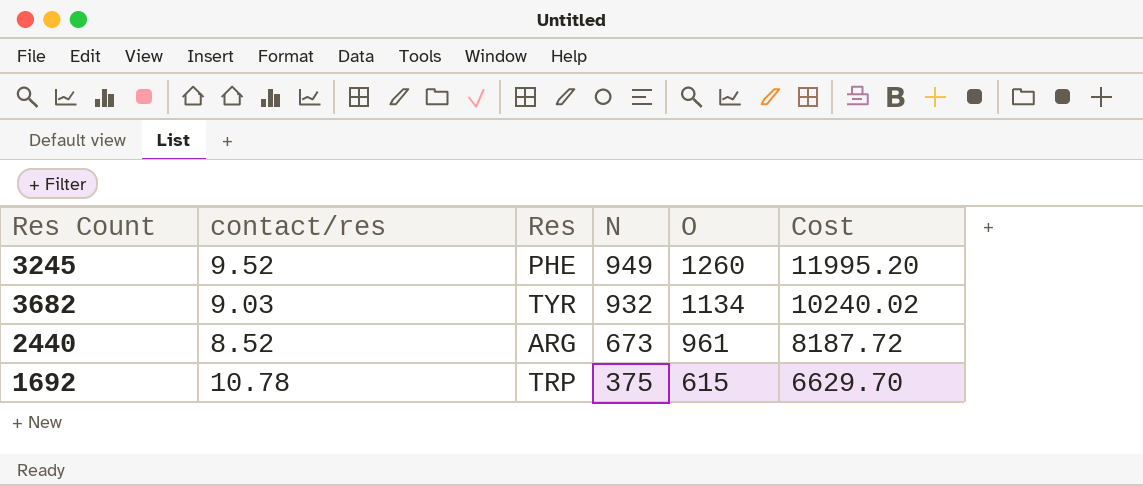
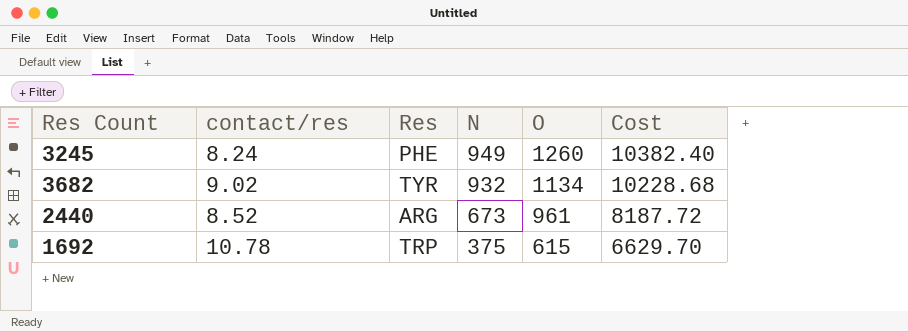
3245 | contact/res: 9.52 -> 8.24
3245 | Cost: 11995.20 -> 10382.40
3682 | contact/res: 9.03 -> 9.02
3682 | Cost: 10240.02 -> 10228.68

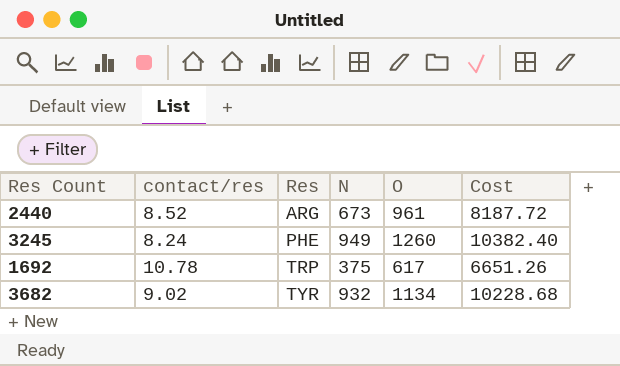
row order: N descending -> Res ascending
1692 | O: 615 -> 617
1692 | Cost: 6629.70 -> 6651.26

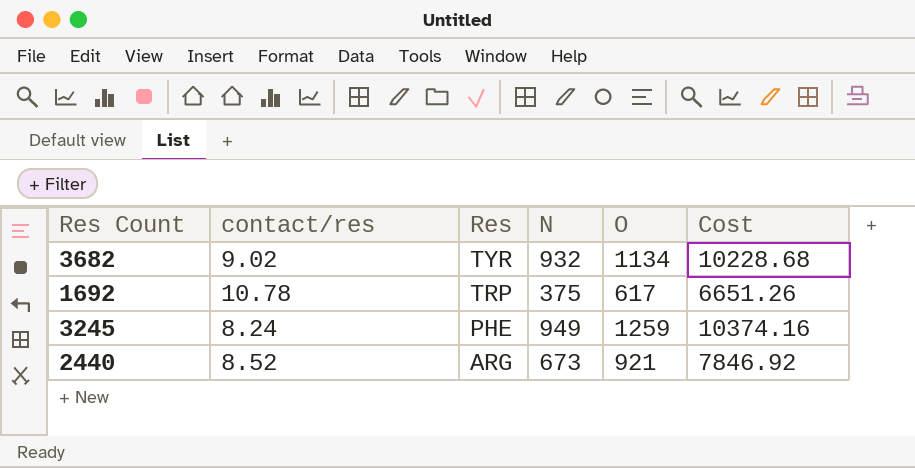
row order: Res ascending -> Res descending
3245 | O: 1260 -> 1259
3245 | Cost: 10382.40 -> 10374.16
2440 | O: 961 -> 921
2440 | Cost: 8187.72 -> 7846.92

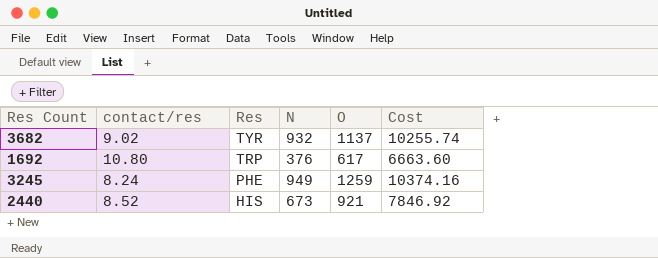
3682 | O: 1134 -> 1137
3682 | Cost: 10228.68 -> 10255.74
1692 | contact/res: 10.78 -> 10.80
1692 | N: 375 -> 376
1692 | Cost: 6651.26 -> 6663.60
2440 | Res: ARG -> HIS

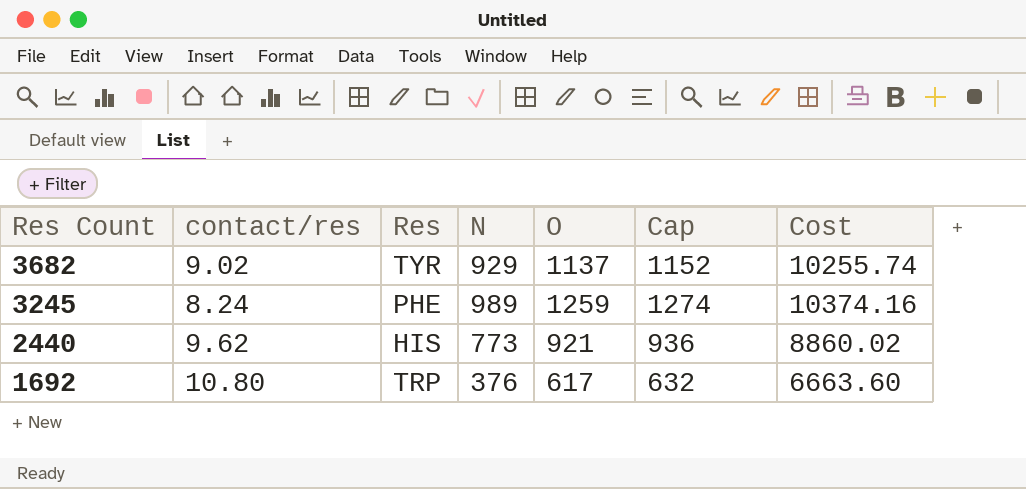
row order: Res descending -> Res Count descending
column Cap | formula: none -> [O] + 15
3682 | N: 932 -> 929
3245 | N: 949 -> 989
2440 | contact/res: 8.52 -> 9.62
2440 | N: 673 -> 773
2440 | Cost: 7846.92 -> 8860.02

